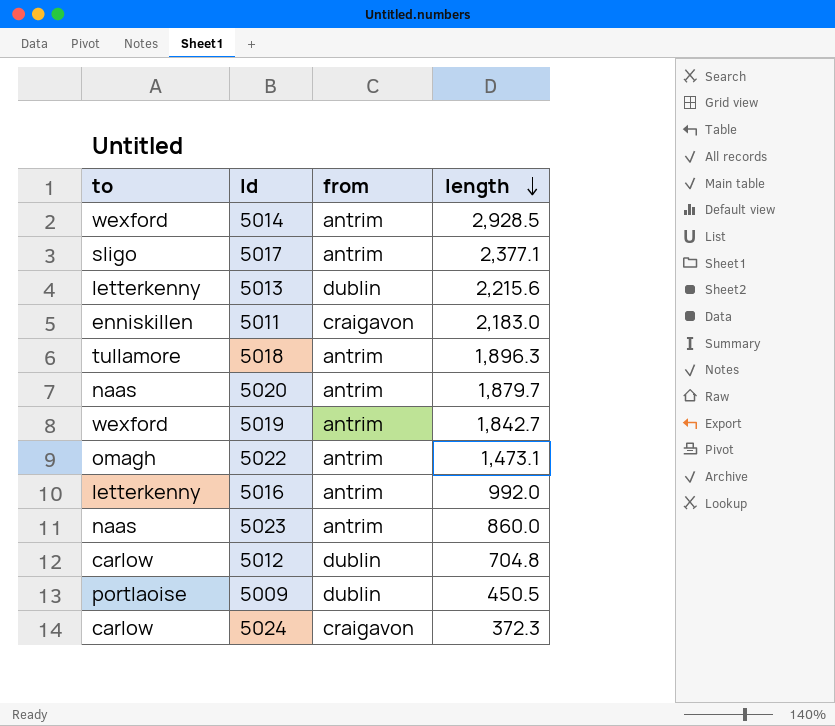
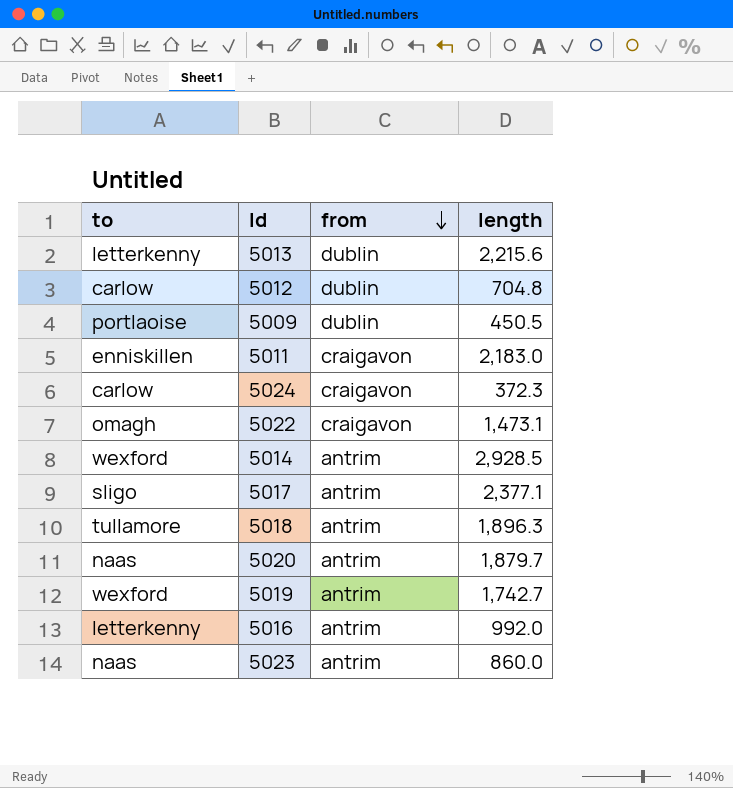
row order: length descending -> from descending
5022 | from: antrim -> craigavon
5019 | length: 1,842.7 -> 1,742.7

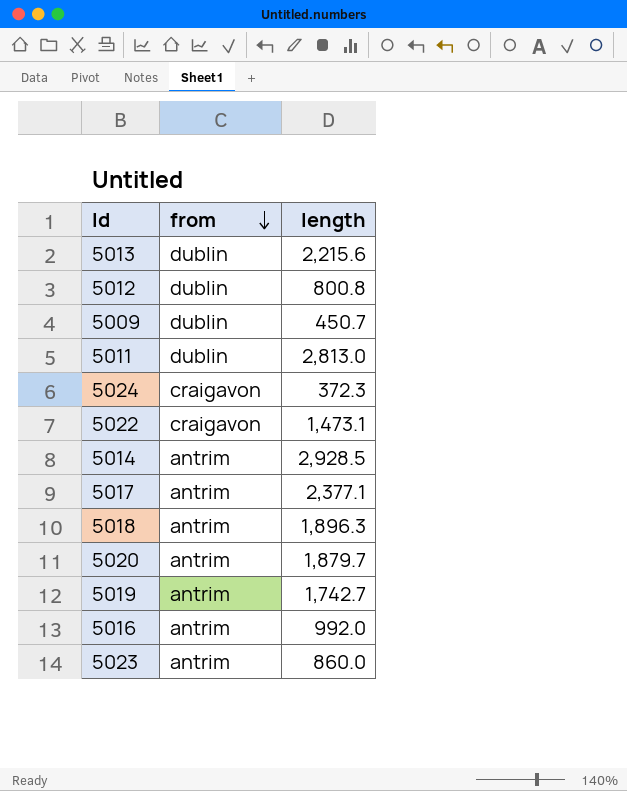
column to | position: 1 -> none
5012 | length: 704.8 -> 800.8
5009 | length: 450.5 -> 450.7
5011 | from: craigavon -> dublin
5011 | length: 2,183.0 -> 2,813.0

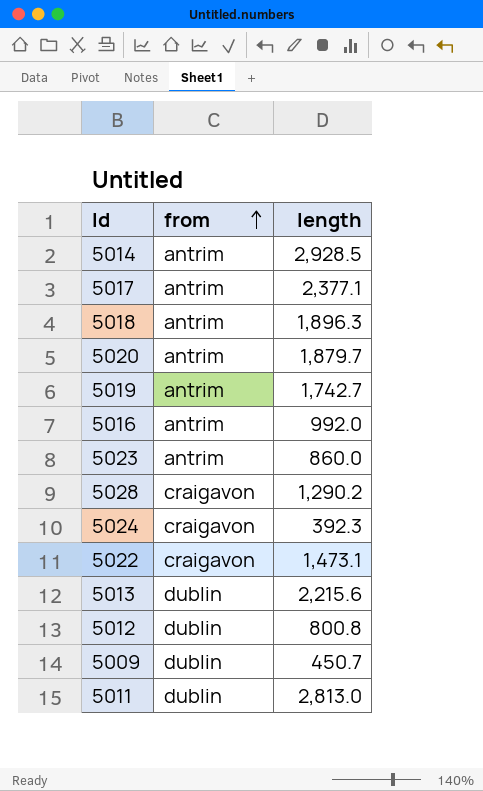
row order: from descending -> from ascending
row 5028: none -> craigavon | 1,290.2
5024 | length: 372.3 -> 392.3

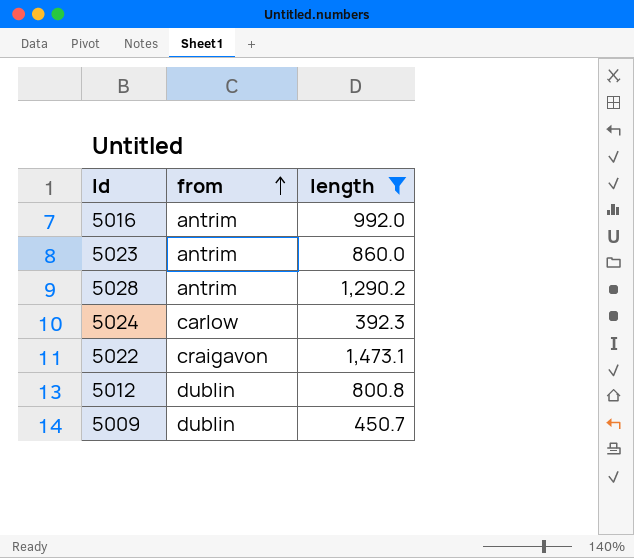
filter: none -> length <= 1,473.1
5028 | from: craigavon -> antrim
5024 | from: craigavon -> carlow

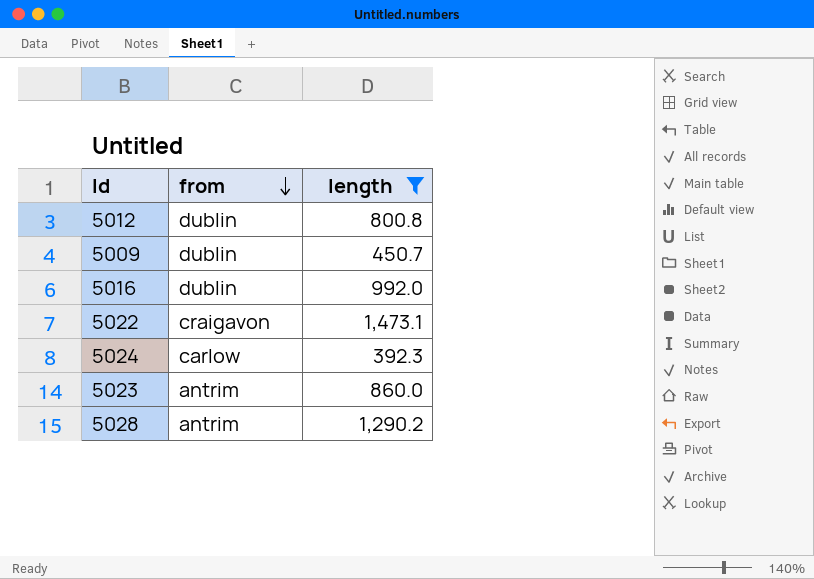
row order: from ascending -> from descending
5016 | from: antrim -> dublin

